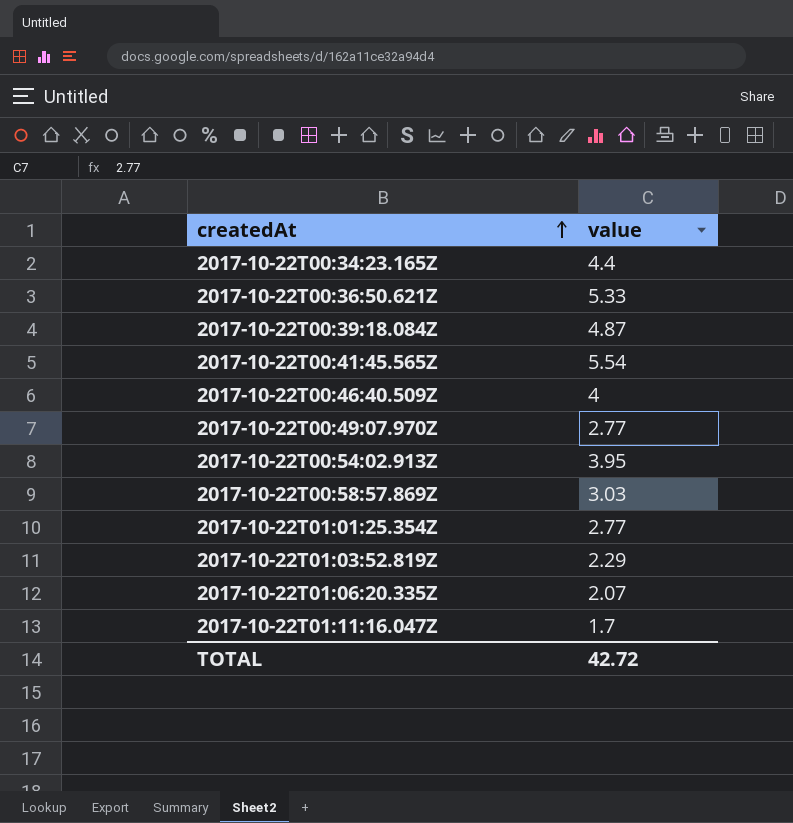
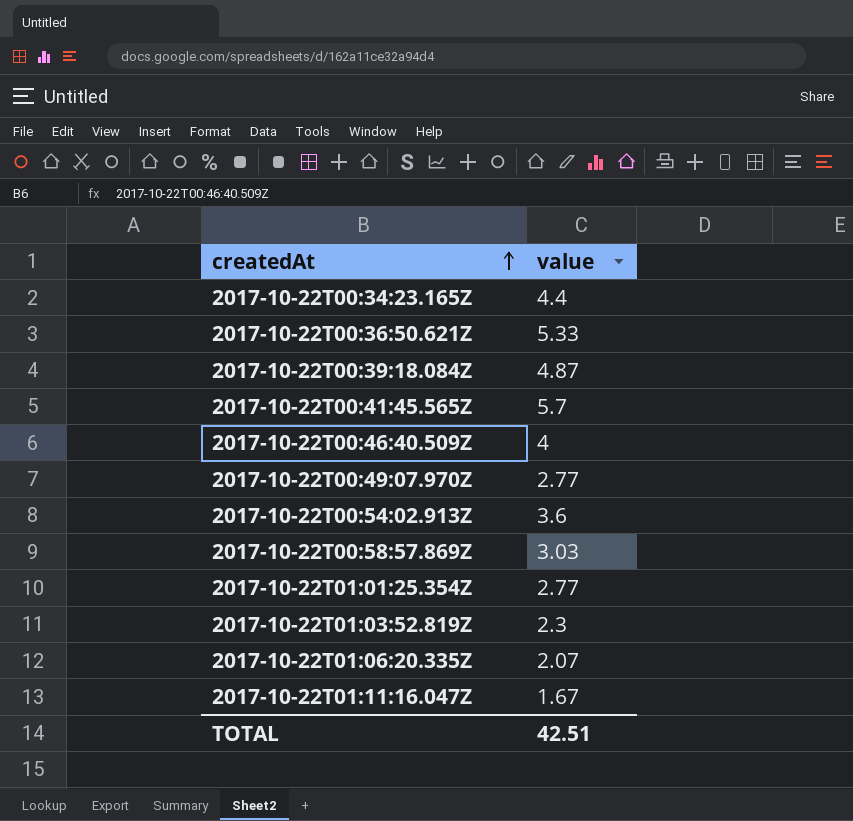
2017-10-22T00:41:45.565Z | value: 5.54 -> 5.7
2017-10-22T00:54:02.913Z | value: 3.95 -> 3.6
2017-10-22T01:03:52.819Z | value: 2.29 -> 2.3
2017-10-22T01:11:16.047Z | value: 1.7 -> 1.67
TOTAL | value: 42.72 -> 42.51

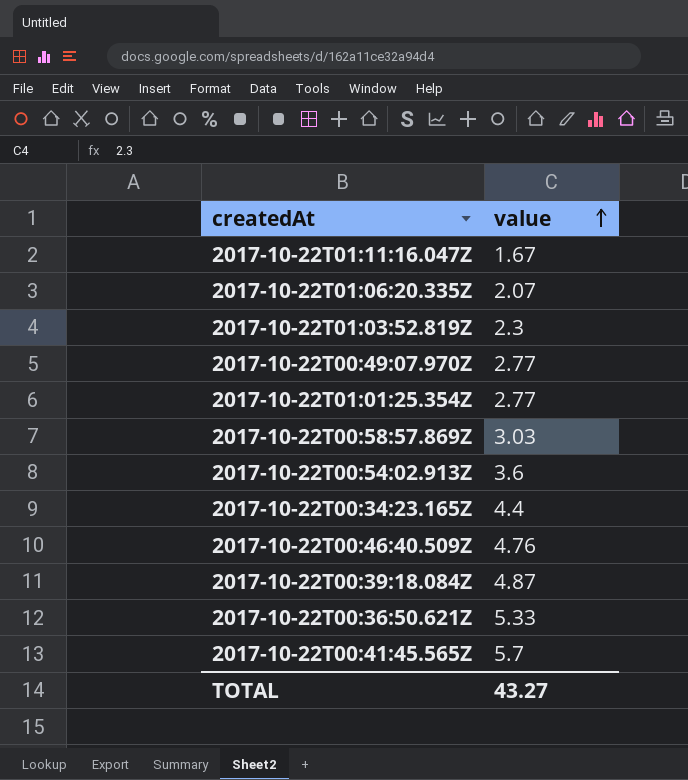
row order: createdAt ascending -> value ascending
2017-10-22T00:46:40.509Z | value: 4 -> 4.76
TOTAL | value: 42.51 -> 43.27

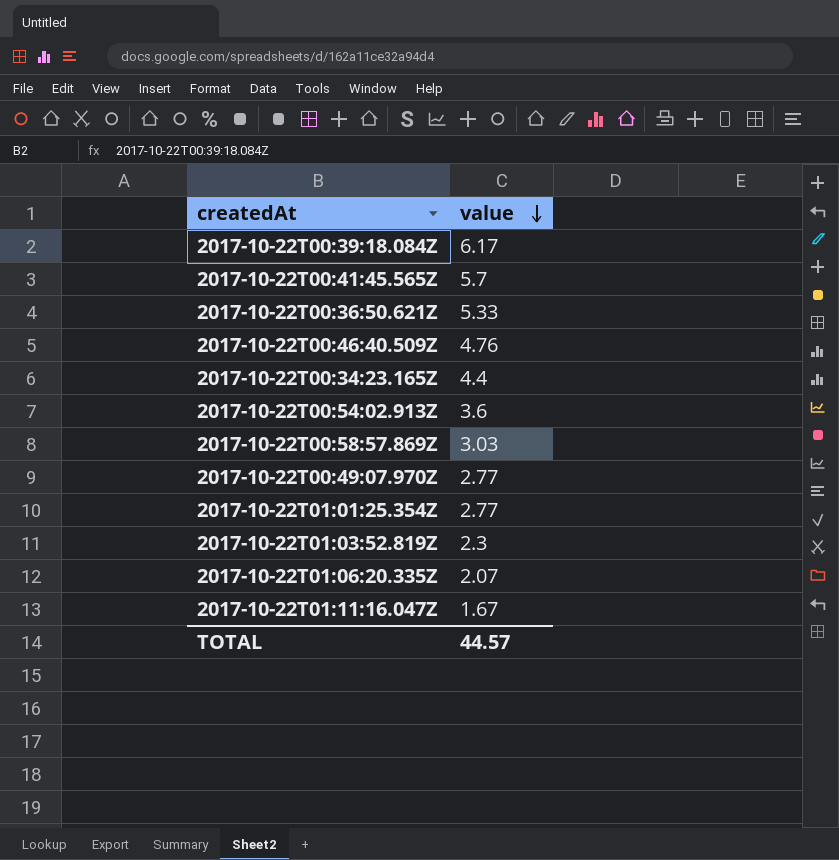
row order: value ascending -> value descending
2017-10-22T00:39:18.084Z | value: 4.87 -> 6.17
TOTAL | value: 43.27 -> 44.57

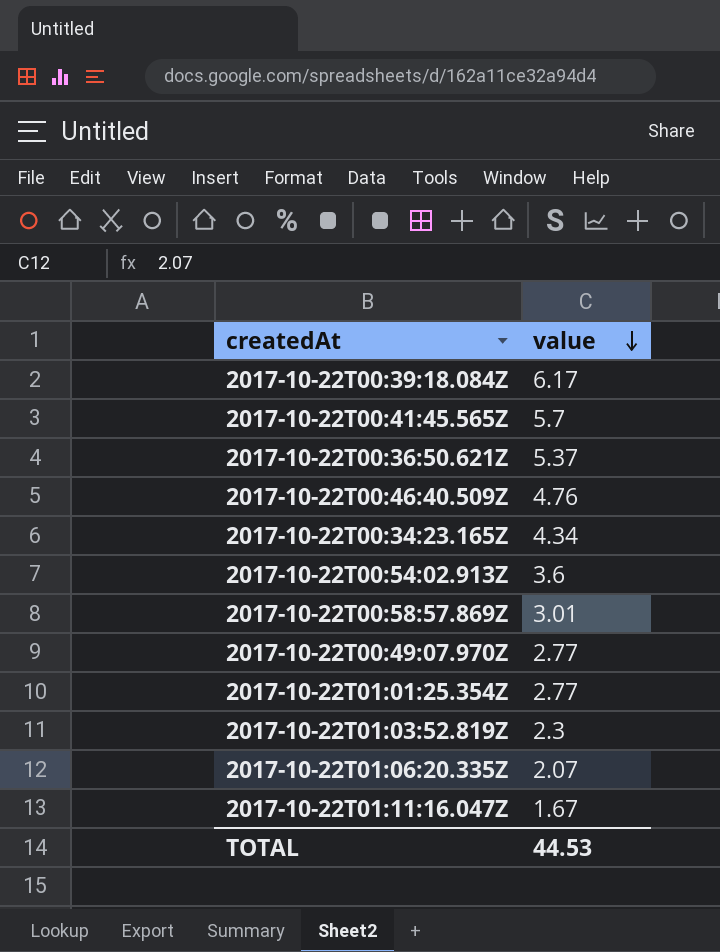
2017-10-22T00:36:50.621Z | value: 5.33 -> 5.37
2017-10-22T00:34:23.165Z | value: 4.4 -> 4.34
2017-10-22T00:58:57.869Z | value: 3.03 -> 3.01
TOTAL | value: 44.57 -> 44.53

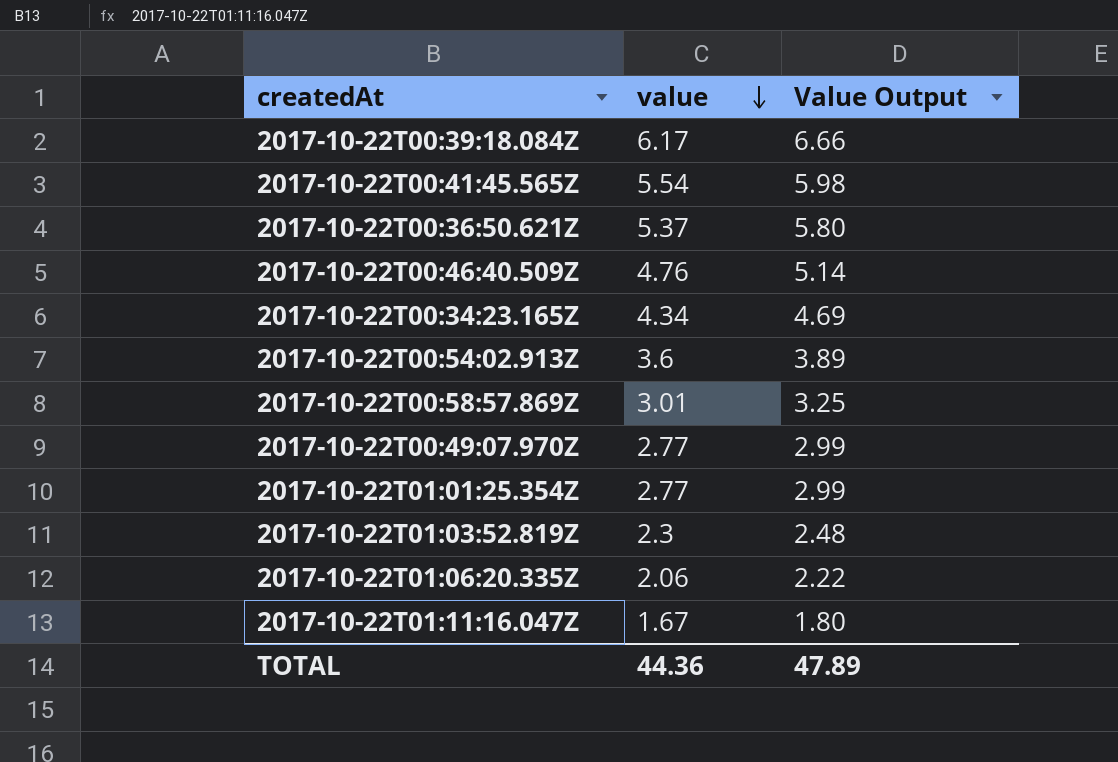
column Value Output | formula: none -> [value] * 1.08
2017-10-22T00:41:45.565Z | value: 5.7 -> 5.54
2017-10-22T01:06:20.335Z | value: 2.07 -> 2.06
TOTAL | value: 44.53 -> 44.36

